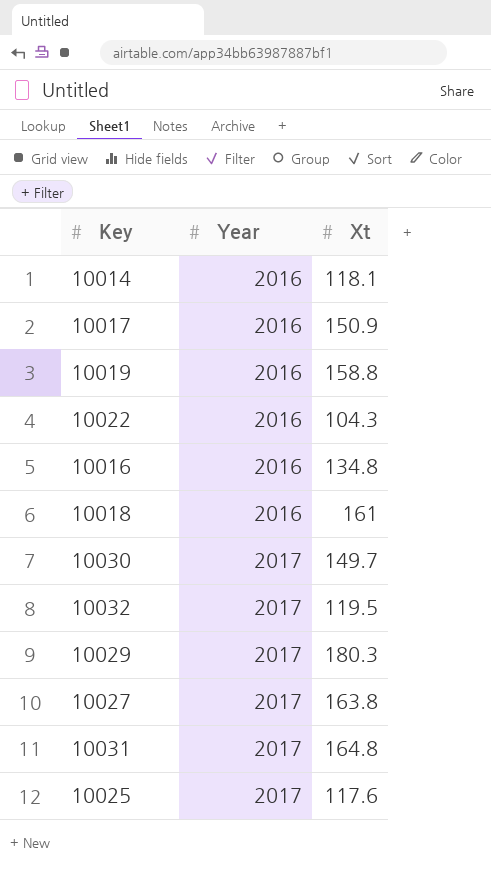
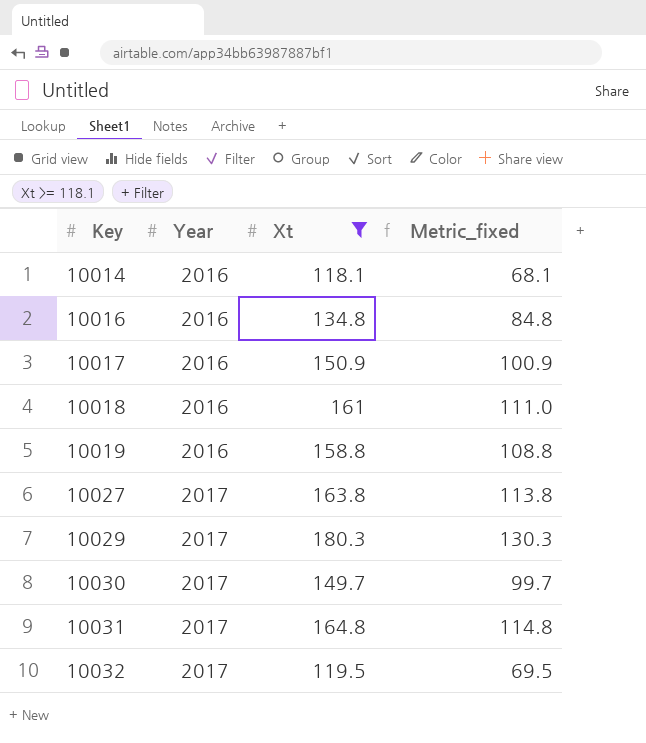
filter: none -> Xt >= 118.1
row order: Year ascending -> Key ascending
column Metric_fixed | formula: none -> [Xt] - 50

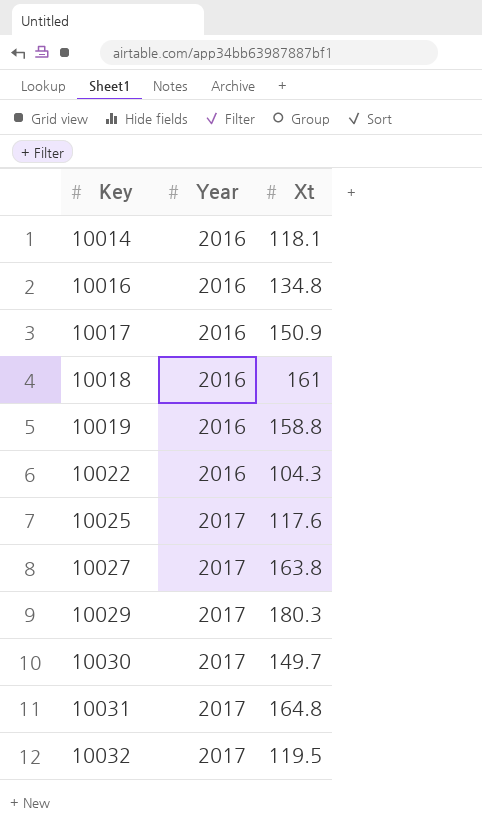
filter: Xt >= 118.1 -> none
column Metric_fixed | formula: [Xt] - 50 -> none

